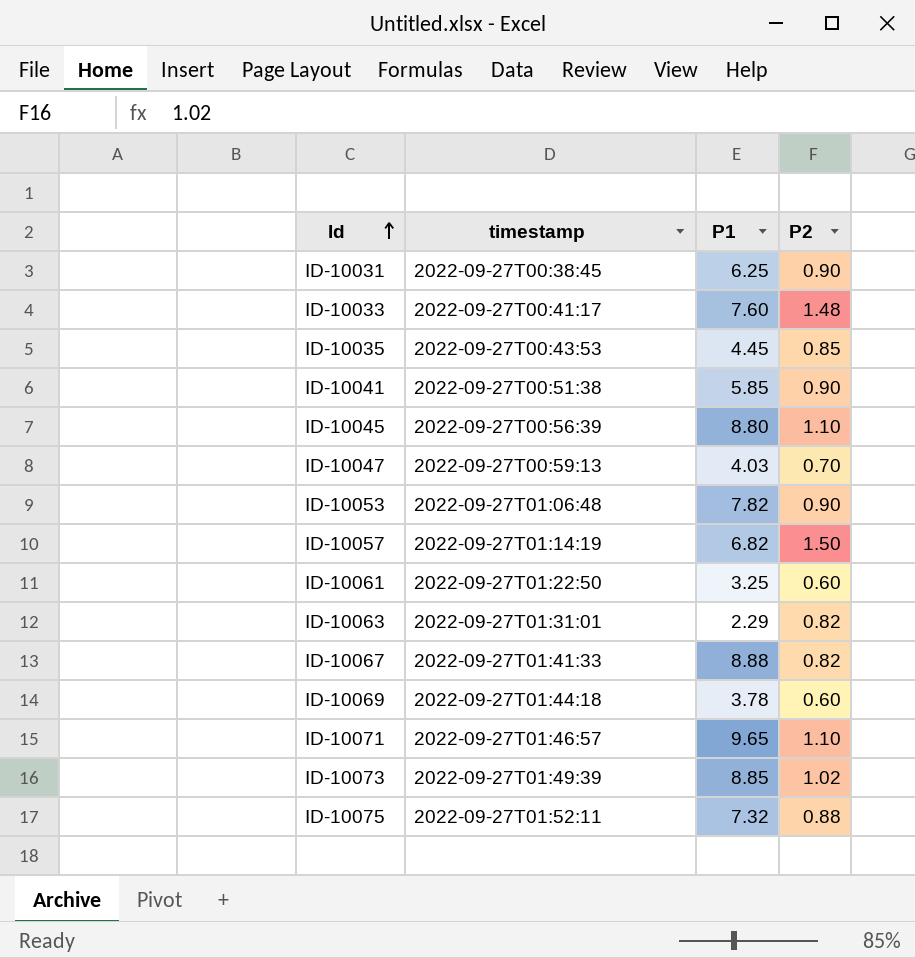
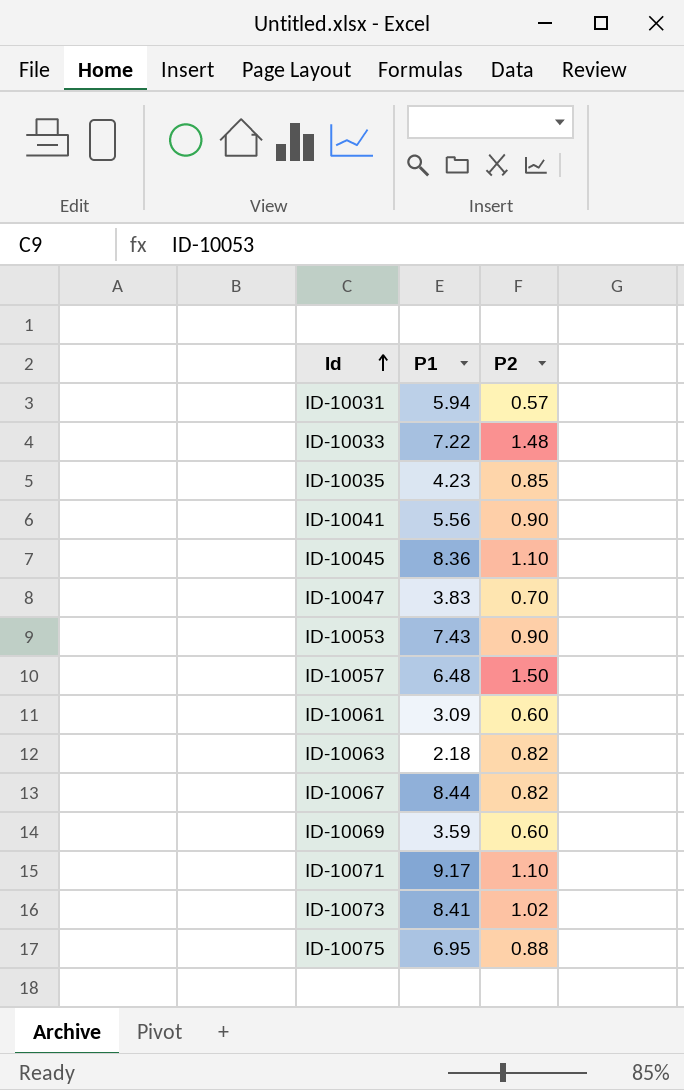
column timestamp | position: 2 -> none
ID-10031 | P1: 6.25 -> 5.94
ID-10031 | P2: 0.90 -> 0.57
ID-10033 | P1: 7.60 -> 7.22
ID-10035 | P1: 4.45 -> 4.23
ID-10041 | P1: 5.85 -> 5.56
ID-10045 | P1: 8.80 -> 8.36
ID-10047 | P1: 4.03 -> 3.83
ID-10053 | P1: 7.82 -> 7.43
ID-10057 | P1: 6.82 -> 6.48
ID-10061 | P1: 3.25 -> 3.09
ID-10063 | P1: 2.29 -> 2.18
ID-10067 | P1: 8.88 -> 8.44
ID-10069 | P1: 3.78 -> 3.59
ID-10071 | P1: 9.65 -> 9.17
ID-10073 | P1: 8.85 -> 8.41
ID-10075 | P1: 7.32 -> 6.95

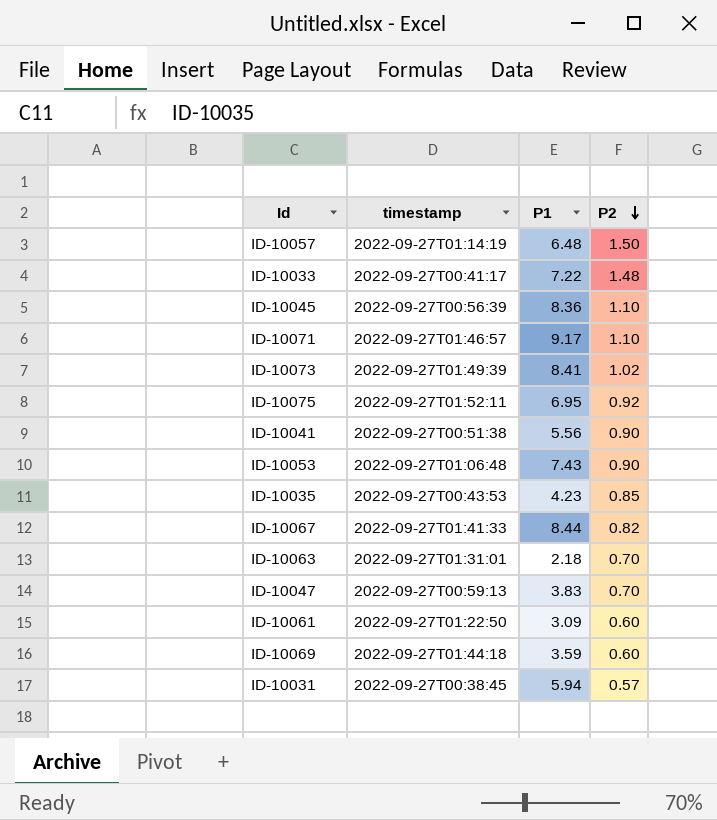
row order: Id ascending -> P2 descending
column timestamp | position: none -> 2
ID-10075 | P2: 0.88 -> 0.92
ID-10063 | P2: 0.82 -> 0.70

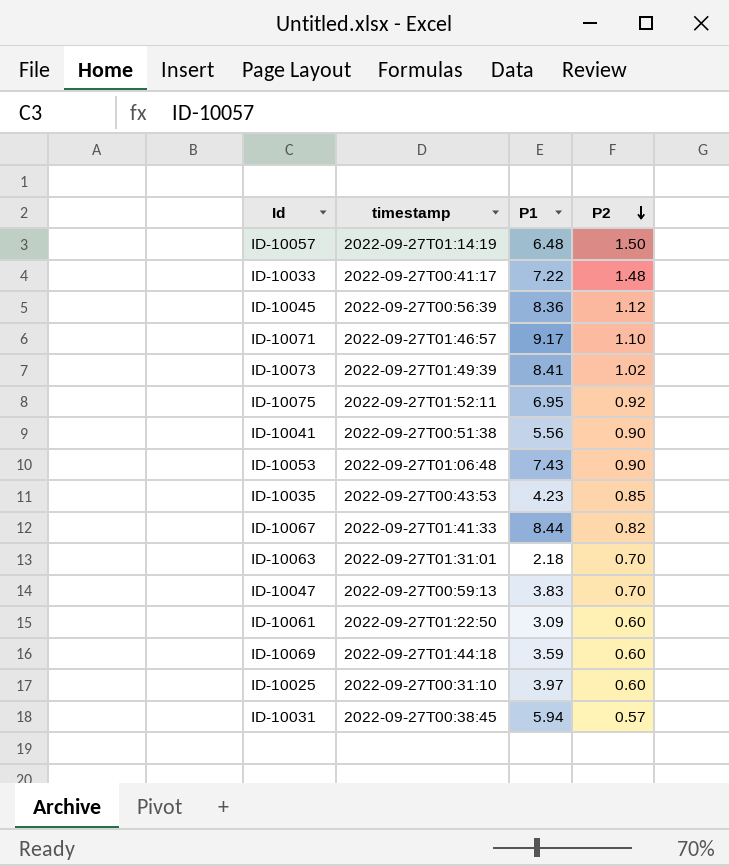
ID-10045 | P2: 1.10 -> 1.12
row ID-10025: none -> 2022-09-27T00:31:10 | 3.97 | 0.60

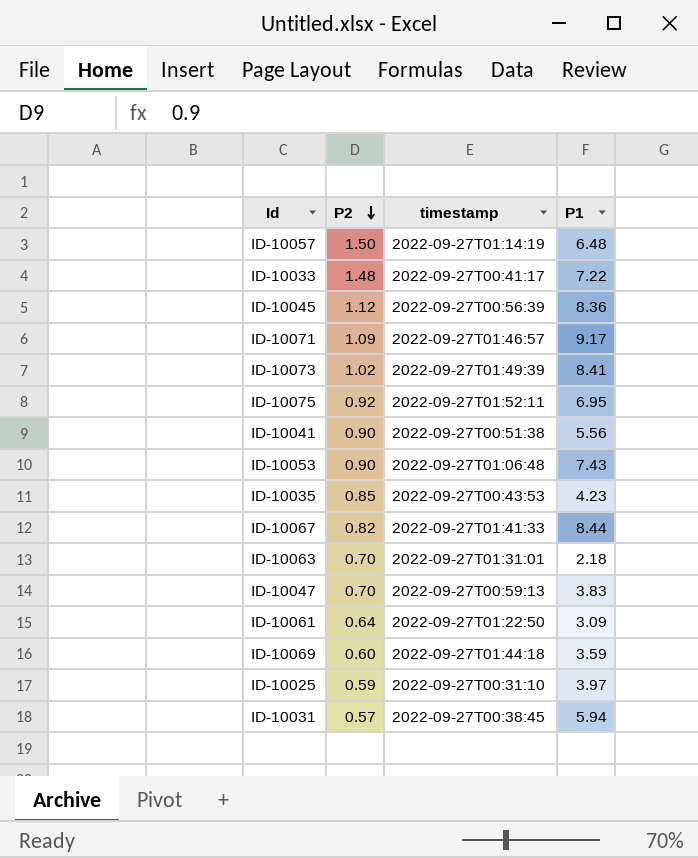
column P2 | position: 4 -> 2
ID-10071 | P2: 1.10 -> 1.09
ID-10061 | P2: 0.60 -> 0.64
ID-10025 | P2: 0.60 -> 0.59

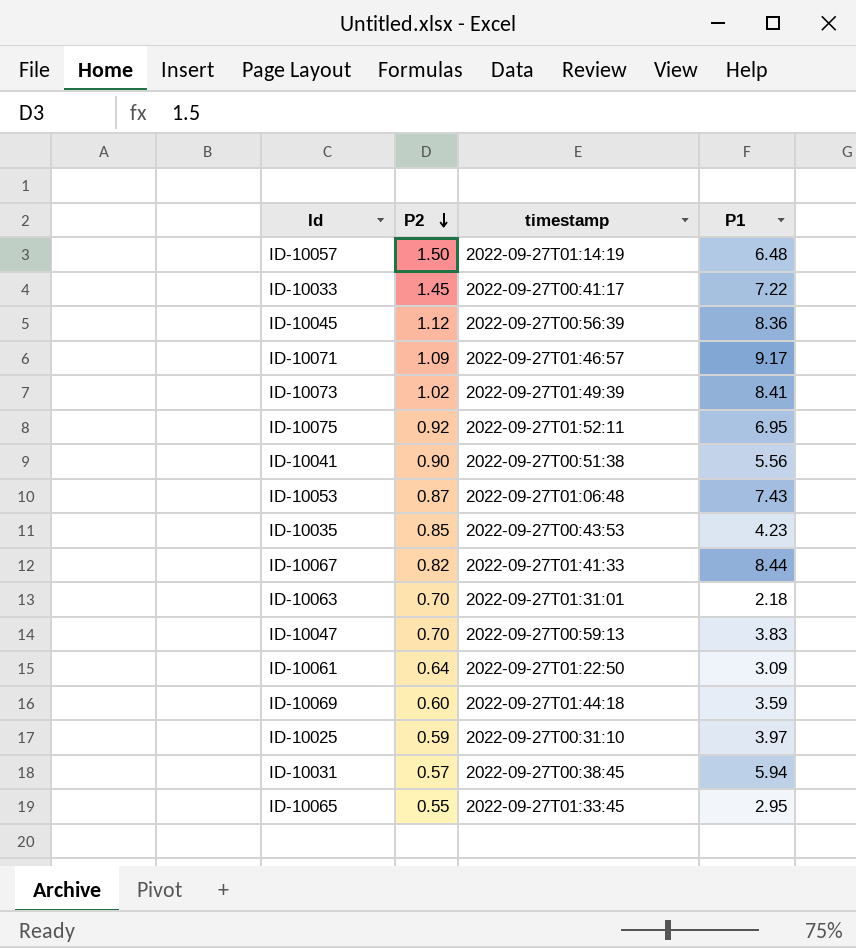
ID-10033 | P2: 1.48 -> 1.45
ID-10053 | P2: 0.90 -> 0.87
row ID-10065: none -> 0.55 | 2022-09-27T01:33:45 | 2.95

